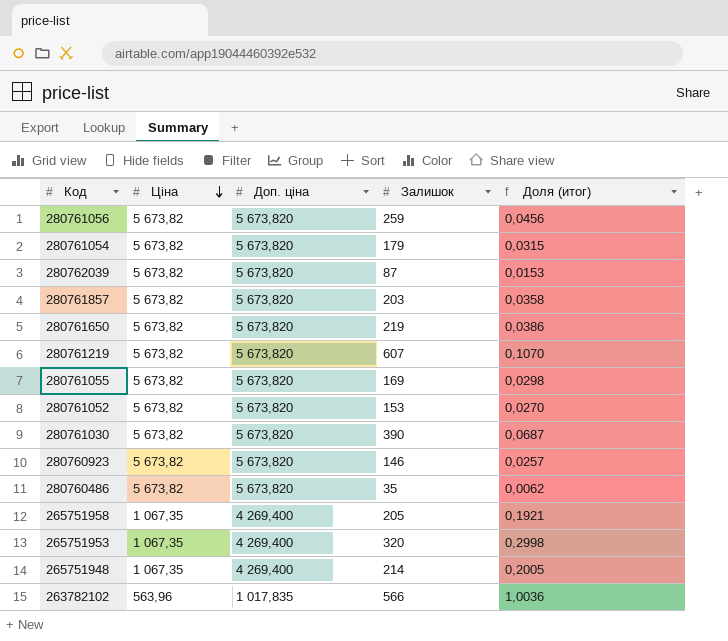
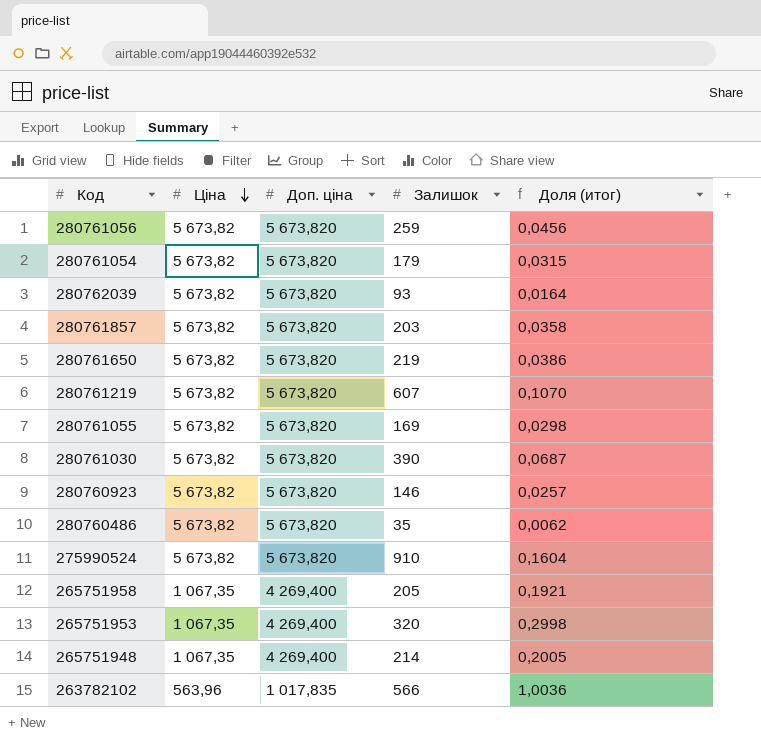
row 280761052: 5 673,82 | 5 673,820 | 153 | 0,0270 -> none
280762039 | Залишок: 87 -> 93
280762039 | Доля (итог): 0,0153 -> 0,0164
row 275990524: none -> 5 673,82 | 5 673,820 | 910 | 0,1604

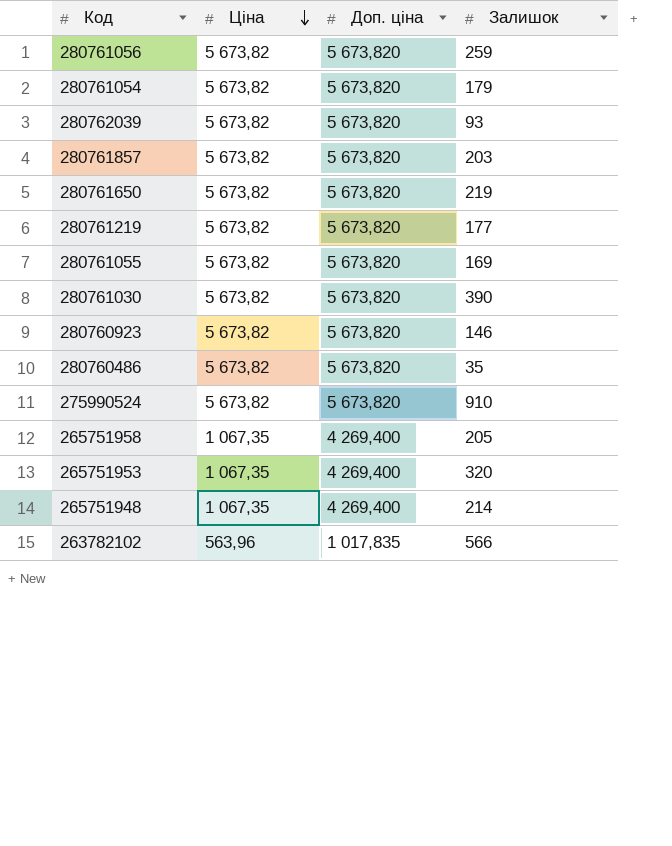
column Доля (итог) | formula: [Залишок] / [Ціна] -> none
280761219 | Залишок: 607 -> 177

